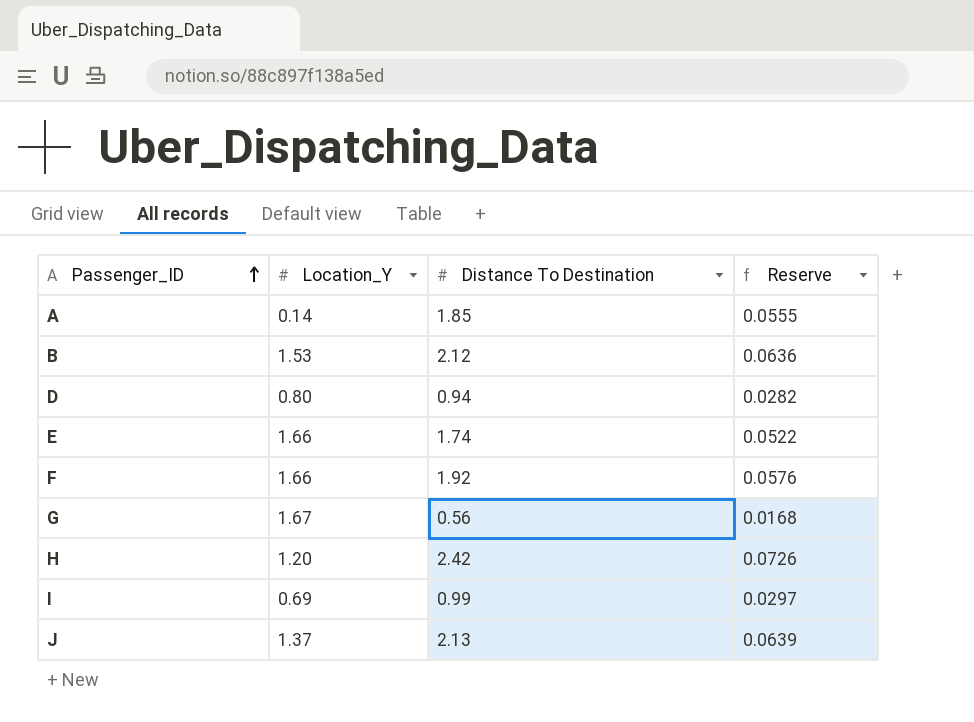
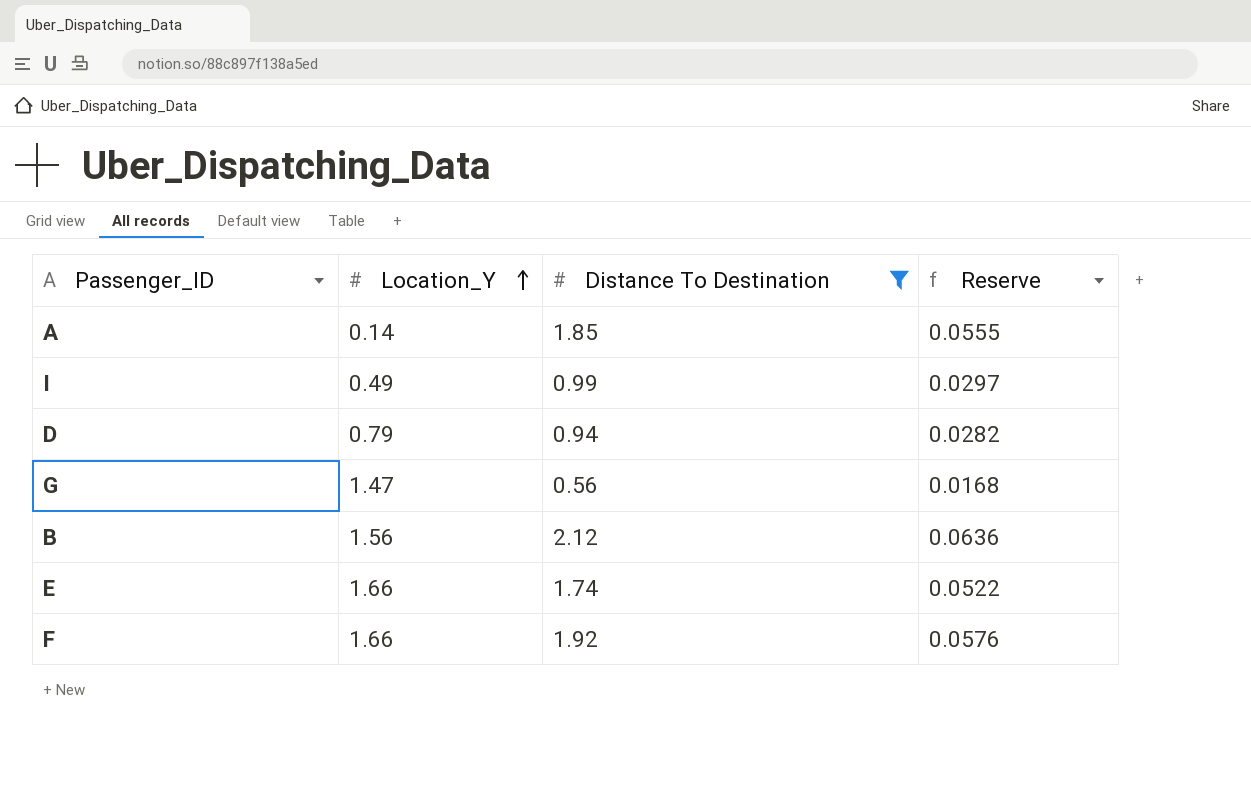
filter: none -> Distance To Destination <= 2.12
row order: Passenger_ID ascending -> Location_Y ascending
I | Location_Y: 0.69 -> 0.49
D | Location_Y: 0.80 -> 0.79
G | Location_Y: 1.67 -> 1.47
B | Location_Y: 1.53 -> 1.56

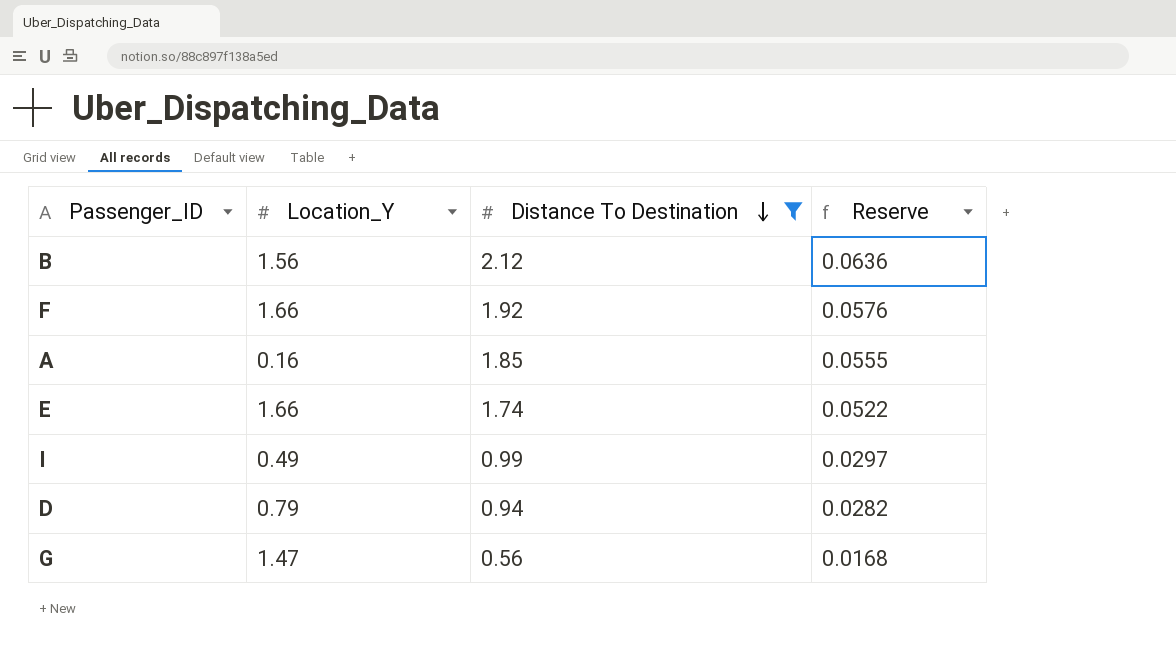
row order: Location_Y ascending -> Distance To Destination descending
A | Location_Y: 0.14 -> 0.16

